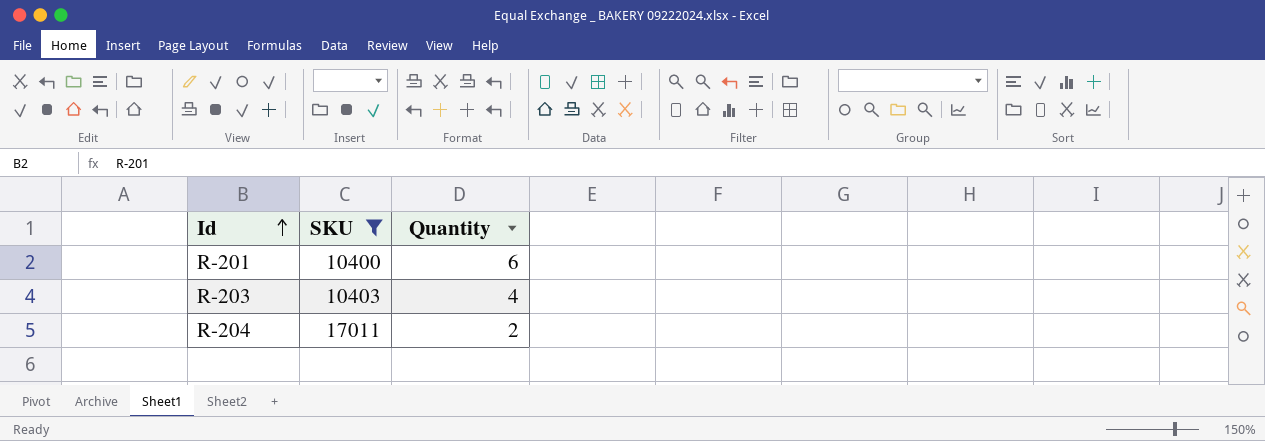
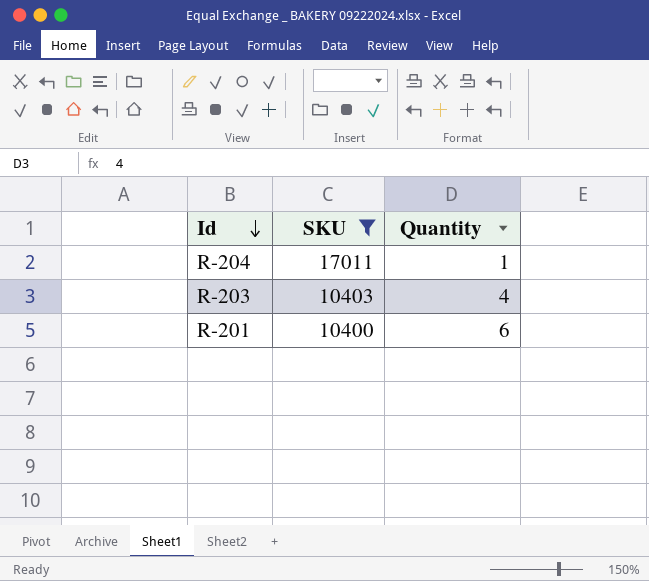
row order: Id ascending -> Id descending
R-204 | Quantity: 2 -> 1

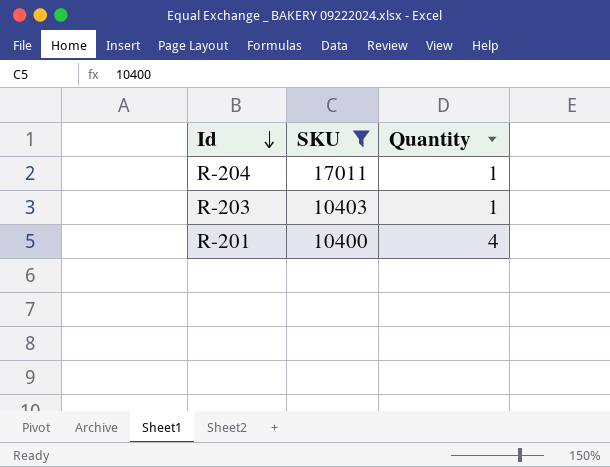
R-203 | Quantity: 4 -> 1
R-201 | Quantity: 6 -> 4

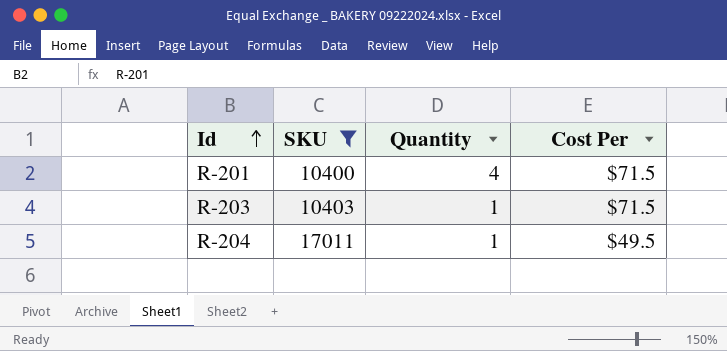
row order: Id descending -> Id ascending
column Cost Per | position: none -> 4

